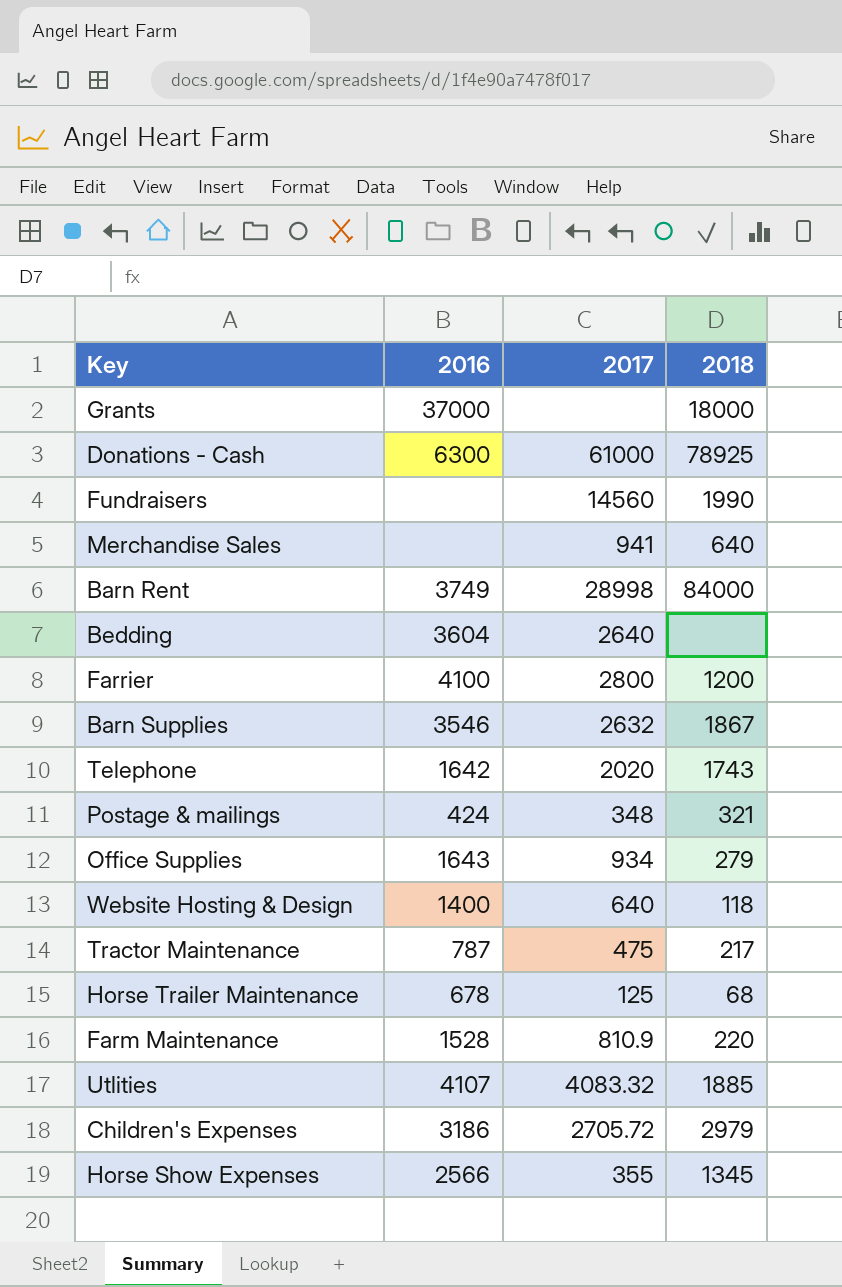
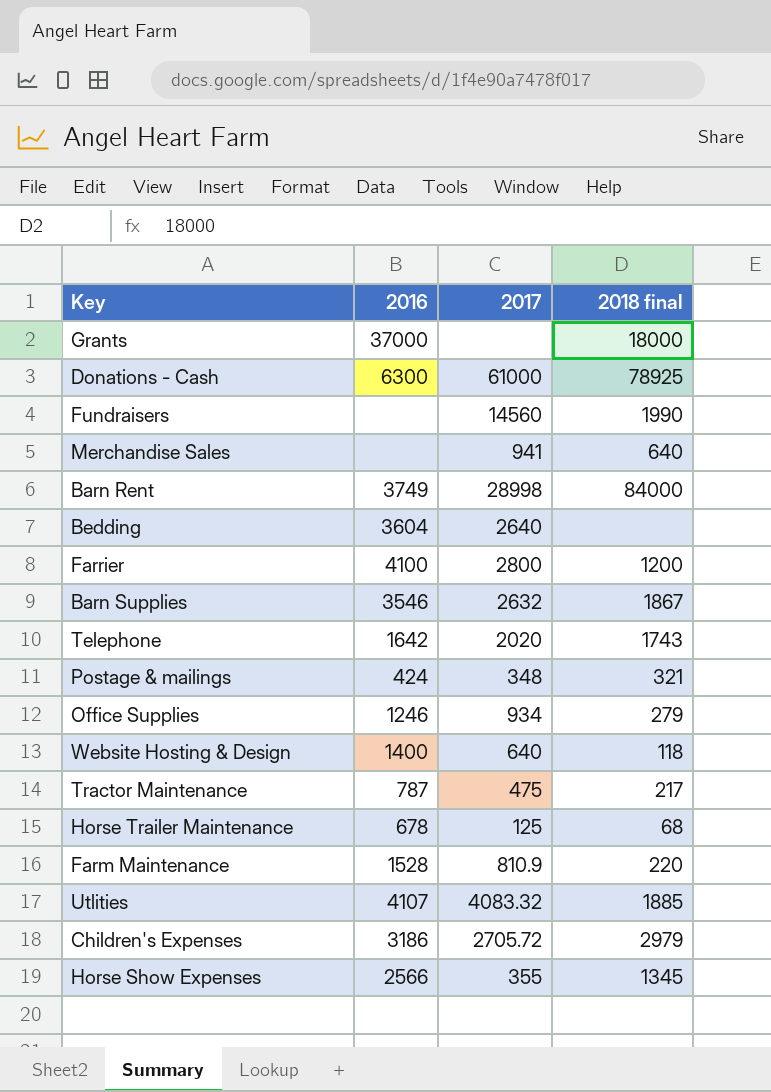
column name: 2018 -> 2018 final
Office Supplies | 2016: 1643 -> 1246

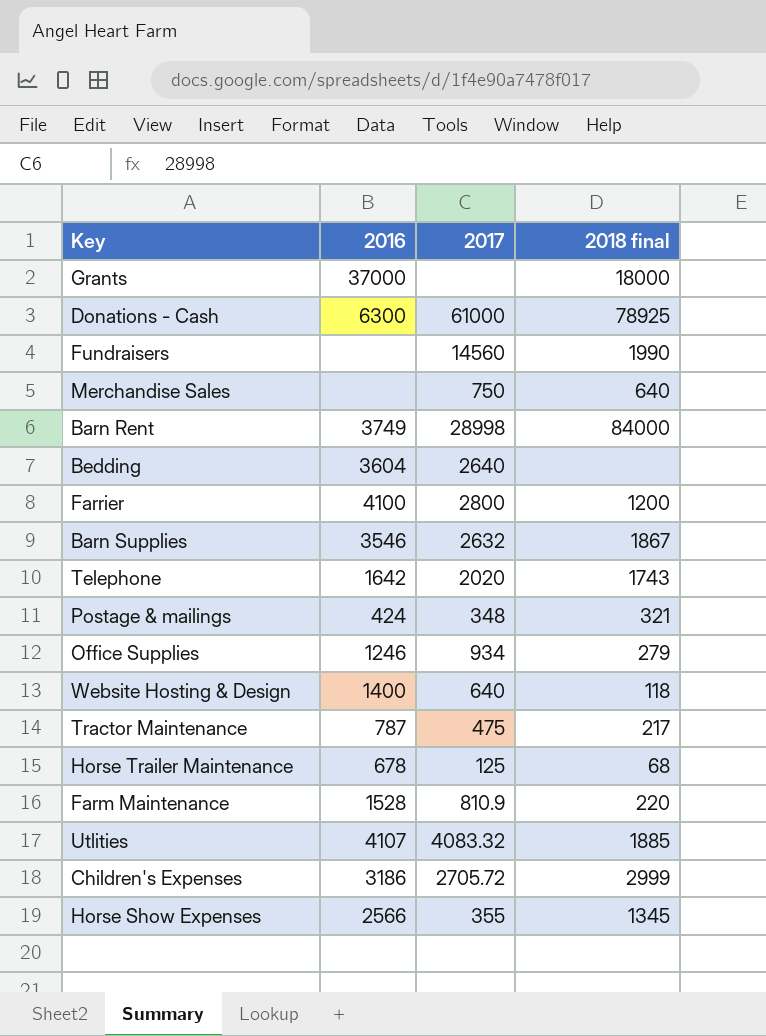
Merchandise Sales | 2017: 941 -> 750
Children's Expenses | 2018 final: 2979 -> 2999

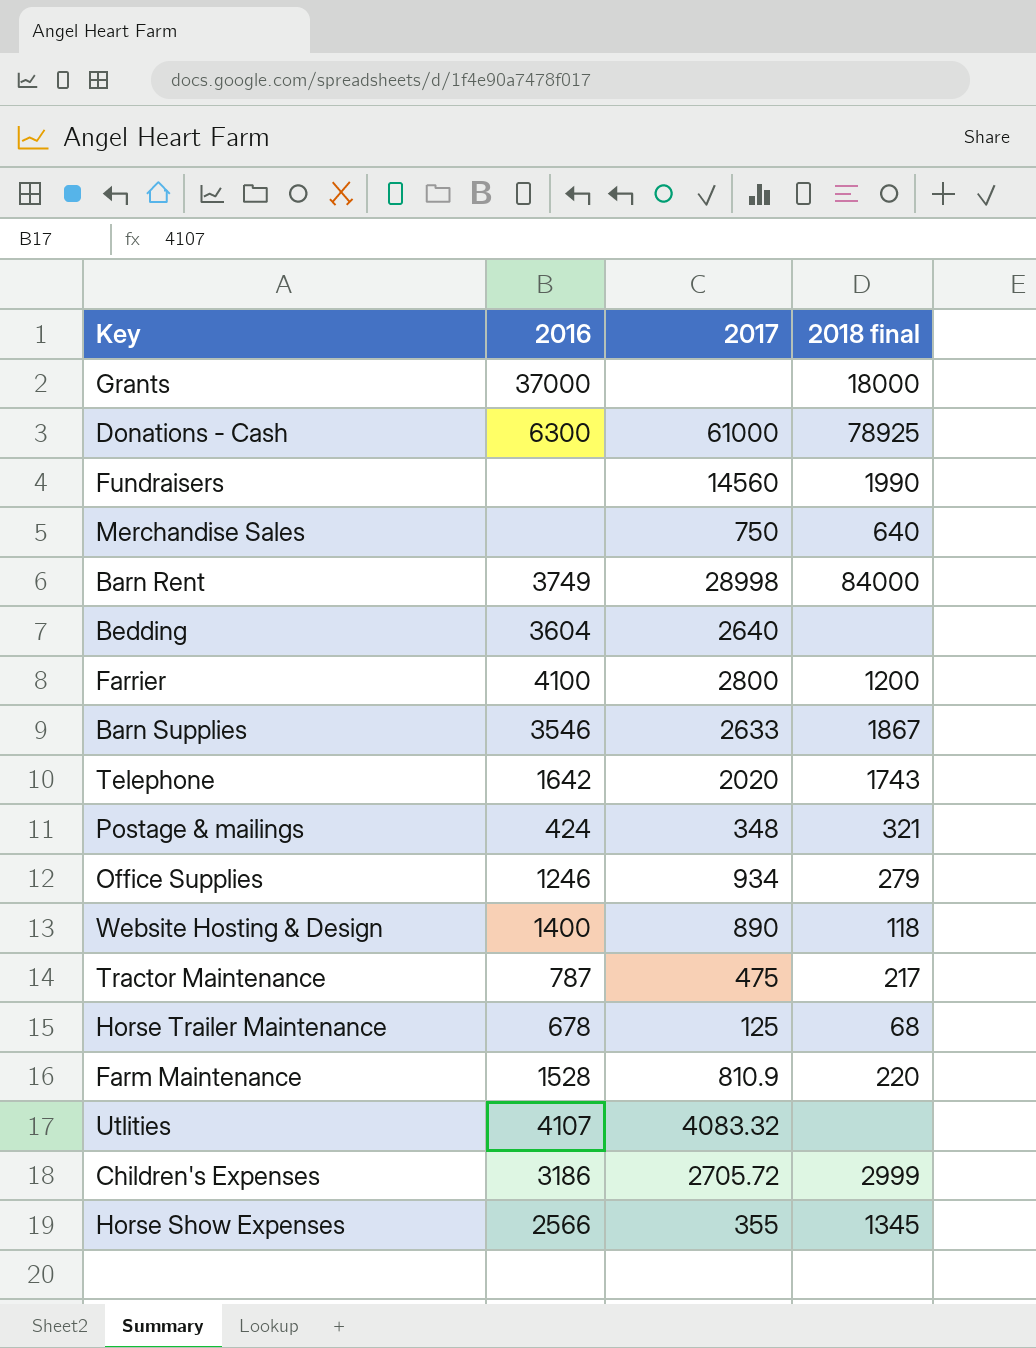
Barn Supplies | 2017: 2632 -> 2633
Website Hosting & Design | 2017: 640 -> 890
Utlities | 2018 final: 1885 -> none

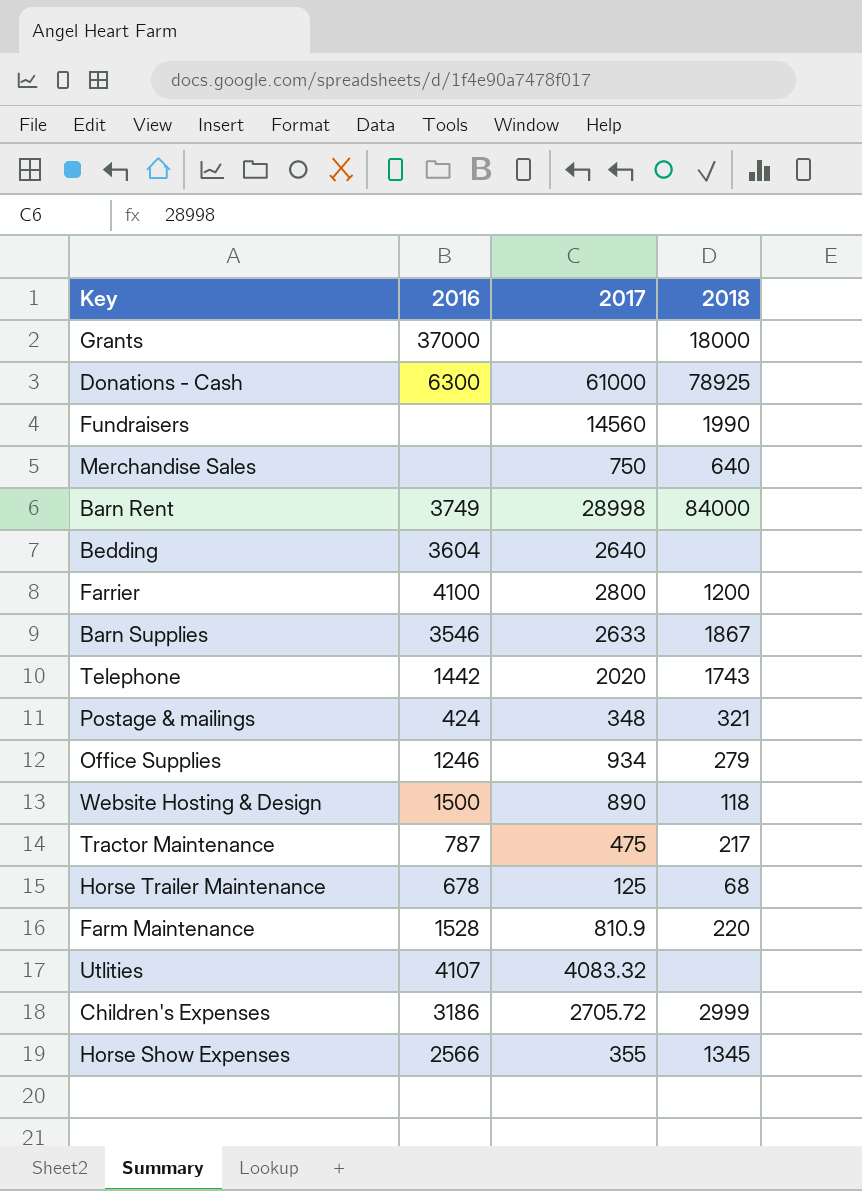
column name: 2018 final -> 2018
Telephone | 2016: 1642 -> 1442
Website Hosting & Design | 2016: 1400 -> 1500

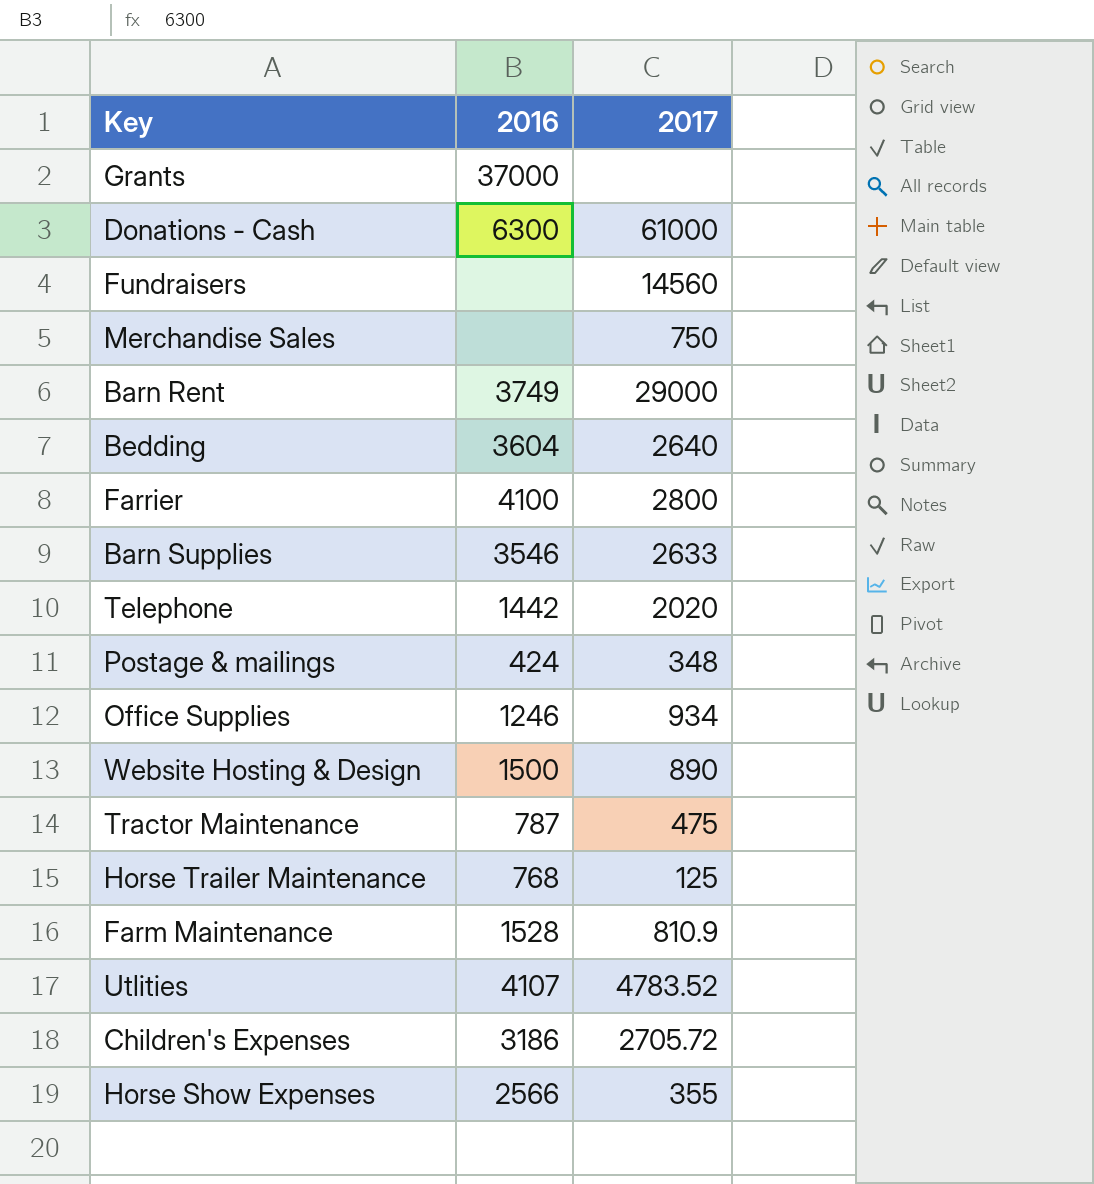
column 2018 | position: 4 -> none
Barn Rent | 2017: 28998 -> 29000
Horse Trailer Maintenance | 2016: 678 -> 768
Utlities | 2017: 4083.32 -> 4783.52

